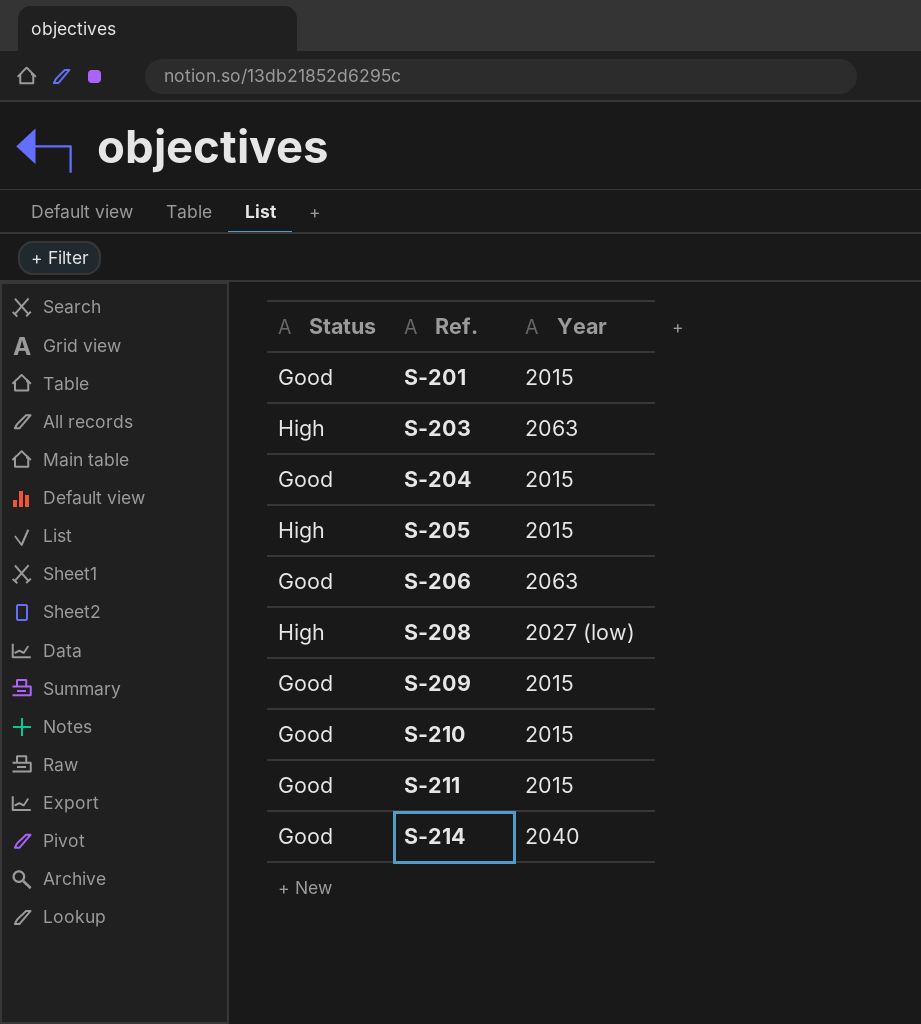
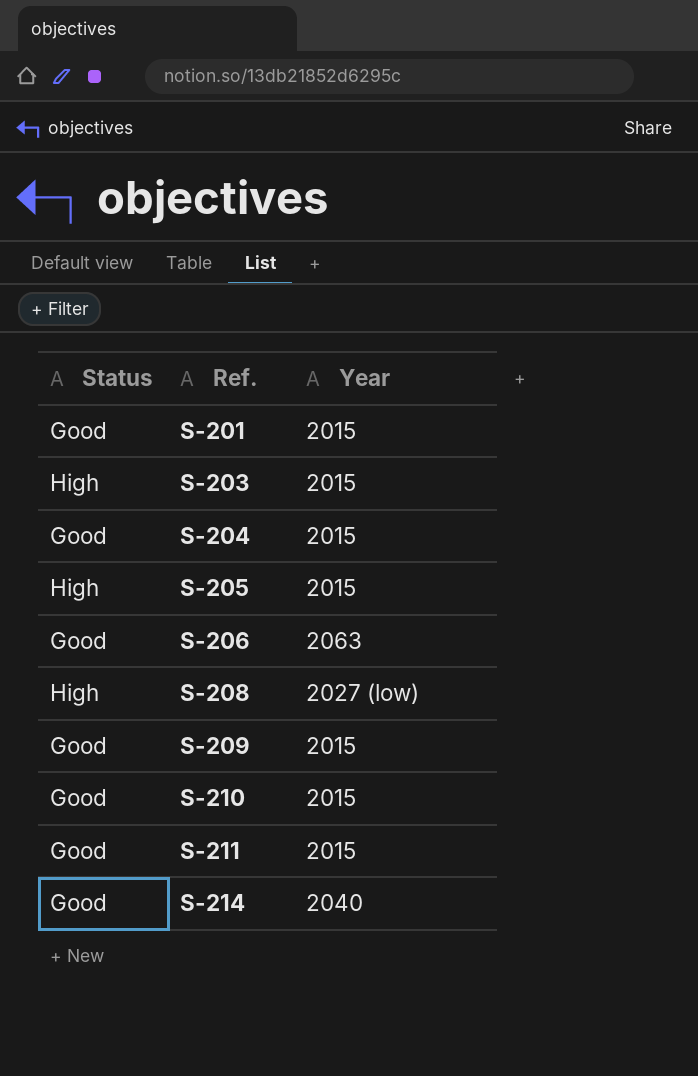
S-203 | Year: 2063 -> 2015

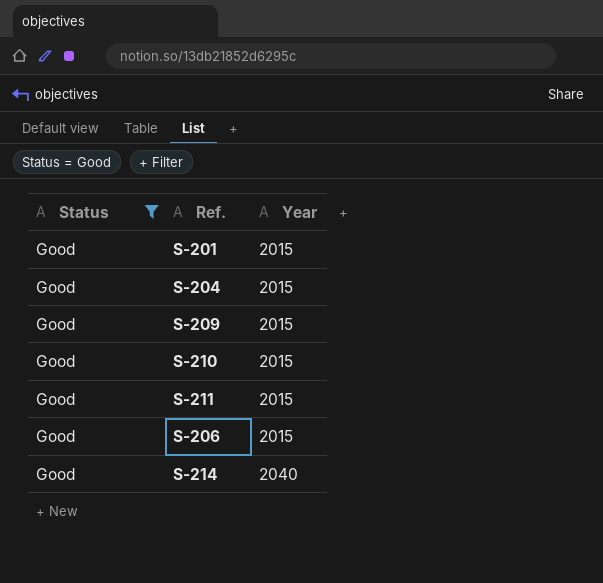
filter: none -> Status = Good
row order: Ref. ascending -> Year ascending
S-206 | Year: 2063 -> 2015

